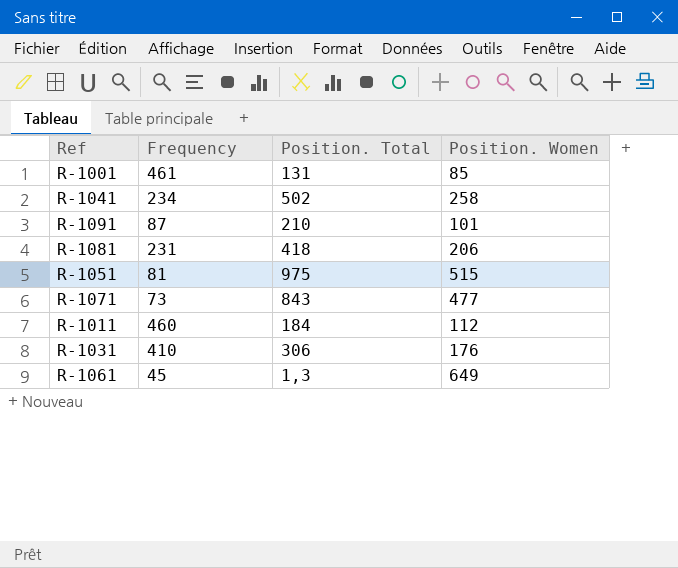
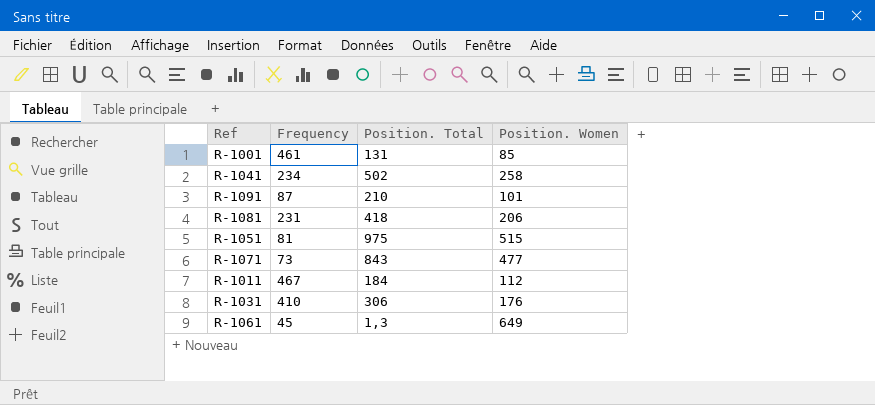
R-1011 | Frequency: 460 -> 467

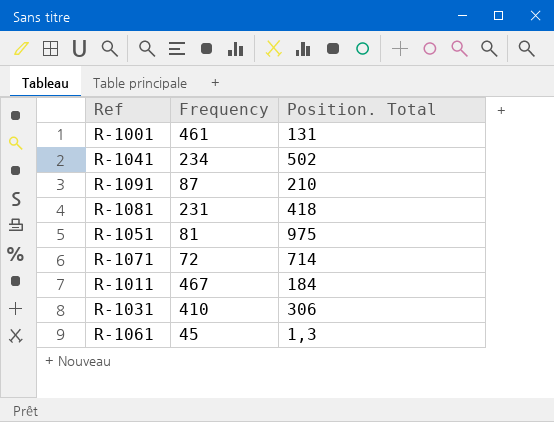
column Position. Women | position: 4 -> none
R-1071 | Frequency: 73 -> 72
R-1071 | Position. Total: 843 -> 714

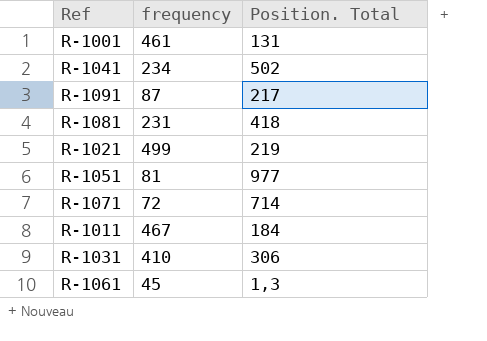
column name: Frequency -> frequency
R-1091 | Position. Total: 210 -> 217
row R-1021: none -> 499 | 219
R-1051 | Position. Total: 975 -> 977

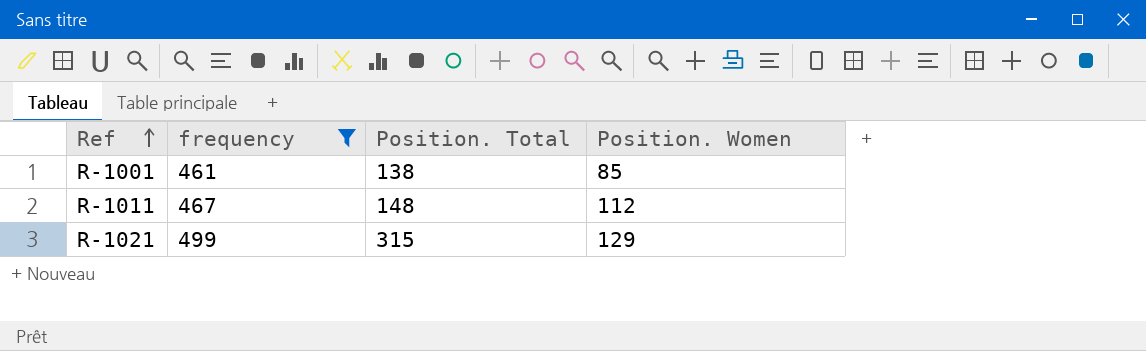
filter: none -> frequency >= 461
row order: none -> Ref ascending
column Position. Women | position: none -> 4
R-1001 | Position. Total: 131 -> 138
R-1011 | Position. Total: 184 -> 148
R-1021 | Position. Total: 219 -> 315

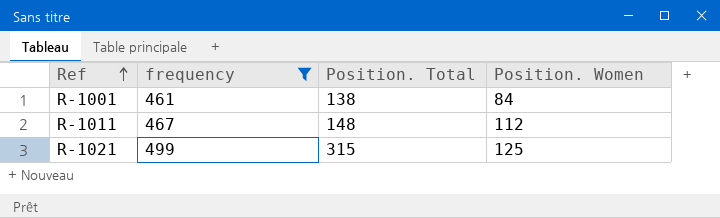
R-1001 | Position. Women: 85 -> 84
R-1021 | Position. Women: 129 -> 125

